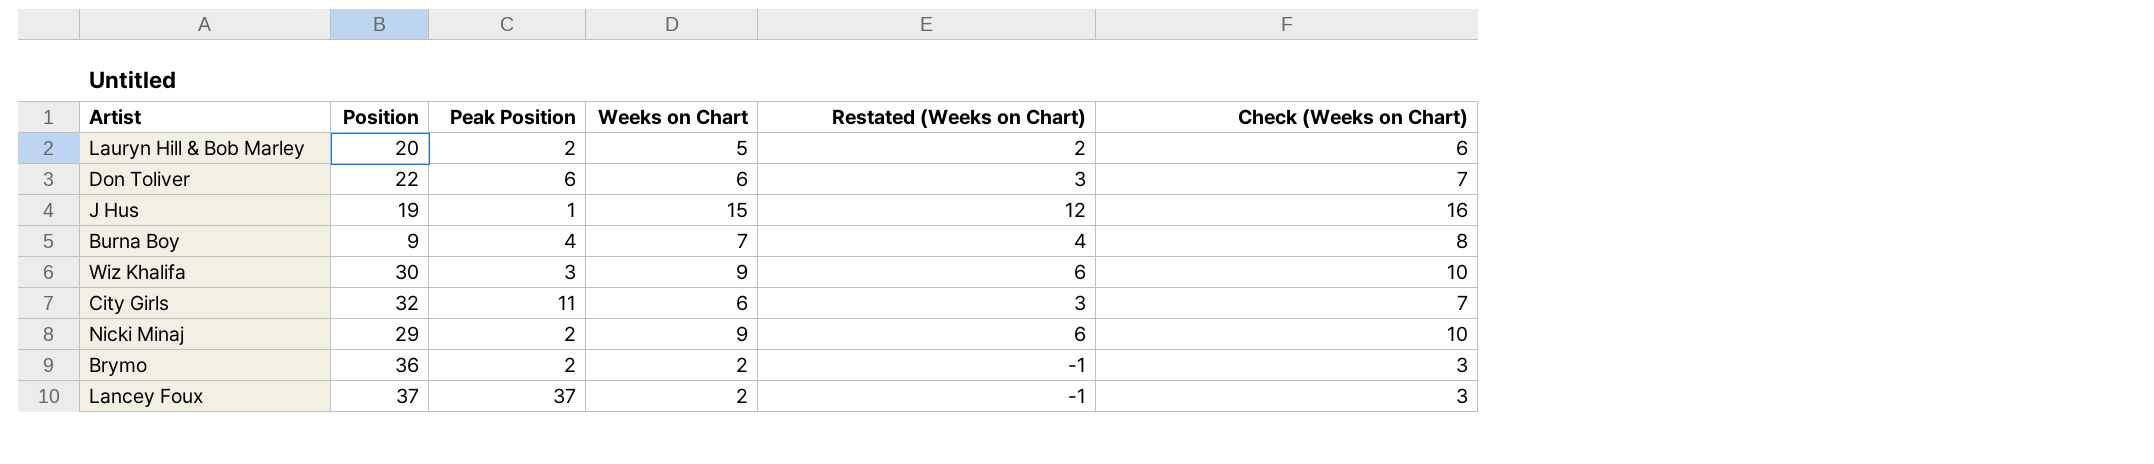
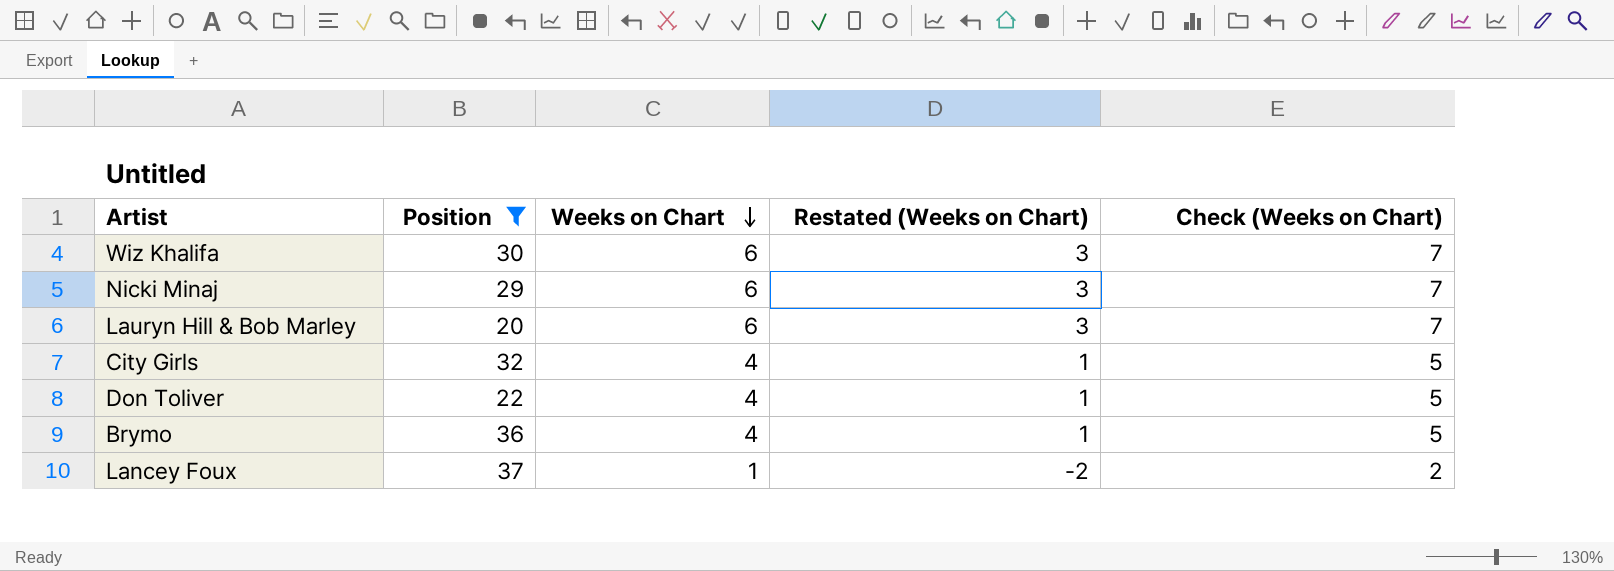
filter: none -> Position >= 20
row order: none -> Weeks on Chart descending
column Peak Position | position: 3 -> none
Wiz Khalifa | Weeks on Chart: 9 -> 6
Wiz Khalifa | Restated (Weeks on Chart): 6 -> 3
Wiz Khalifa | Check (Weeks on Chart): 10 -> 7
Nicki Minaj | Weeks on Chart: 9 -> 6
Nicki Minaj | Restated (Weeks on Chart): 6 -> 3
Nicki Minaj | Check (Weeks on Chart): 10 -> 7
Lauryn Hill & Bob Marley | Weeks on Chart: 5 -> 6
Lauryn Hill & Bob Marley | Restated (Weeks on Chart): 2 -> 3
Lauryn Hill & Bob Marley | Check (Weeks on Chart): 6 -> 7
City Girls | Weeks on Chart: 6 -> 4
City Girls | Restated (Weeks on Chart): 3 -> 1
City Girls | Check (Weeks on Chart): 7 -> 5
Don Toliver | Weeks on Chart: 6 -> 4
Don Toliver | Restated (Weeks on Chart): 3 -> 1
Don Toliver | Check (Weeks on Chart): 7 -> 5
Brymo | Weeks on Chart: 2 -> 4
Brymo | Restated (Weeks on Chart): -1 -> 1
Brymo | Check (Weeks on Chart): 3 -> 5
Lancey Foux | Weeks on Chart: 2 -> 1
Lancey Foux | Restated (Weeks on Chart): -1 -> -2
Lancey Foux | Check (Weeks on Chart): 3 -> 2

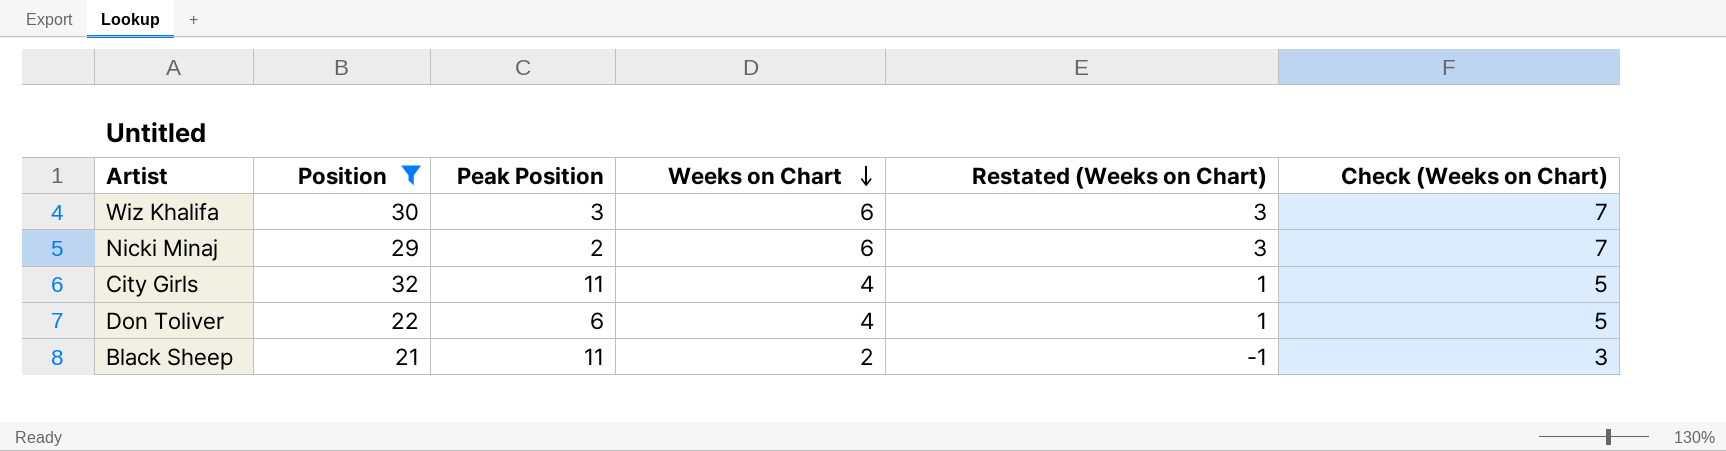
column Peak Position | position: none -> 3
row Lauryn Hill & Bob Marley: 20 | 6 | 3 | 7 -> none
row Brymo: 36 | 4 | 1 | 5 -> none
row Lancey Foux: 37 | 1 | -2 | 2 -> none
row Black Sheep: none -> 21 | 11 | 2 | -1 | 3

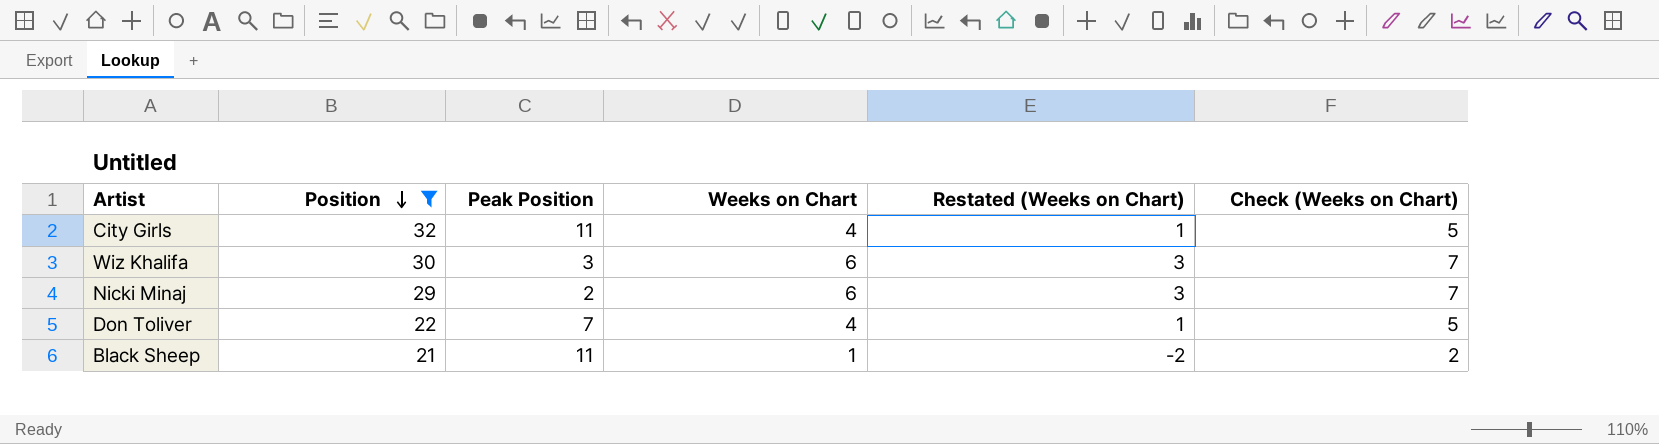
row order: Weeks on Chart descending -> Position descending
Don Toliver | Peak Position: 6 -> 7
Black Sheep | Weeks on Chart: 2 -> 1
Black Sheep | Restated (Weeks on Chart): -1 -> -2
Black Sheep | Check (Weeks on Chart): 3 -> 2

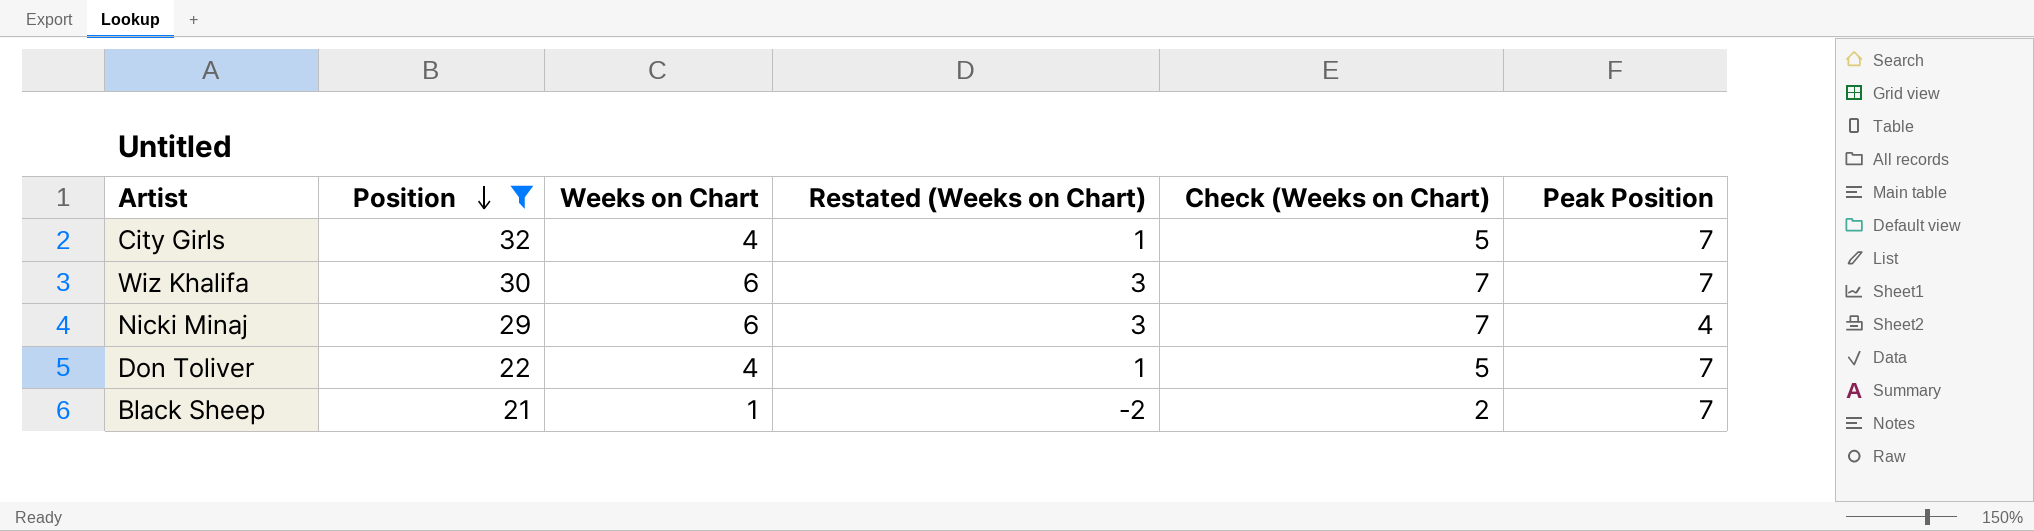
column Peak Position | position: 3 -> 6
City Girls | Peak Position: 11 -> 7
Wiz Khalifa | Peak Position: 3 -> 7
Nicki Minaj | Peak Position: 2 -> 4
Black Sheep | Peak Position: 11 -> 7

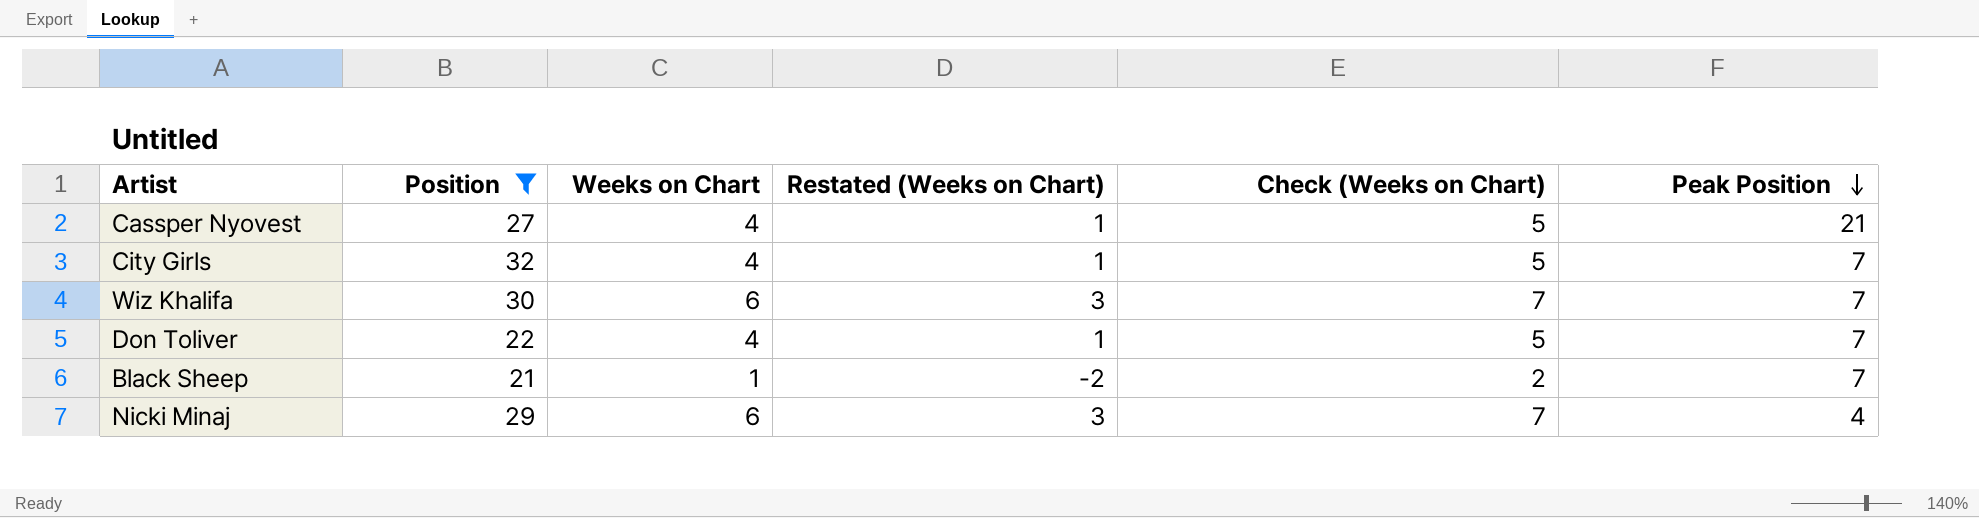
row order: Position descending -> Peak Position descending
row Cassper Nyovest: none -> 27 | 4 | 1 | 5 | 21

